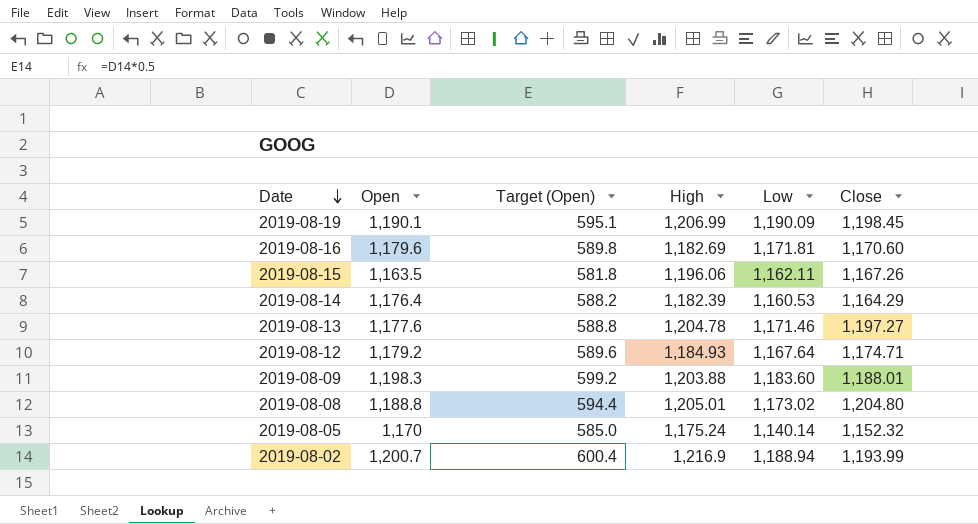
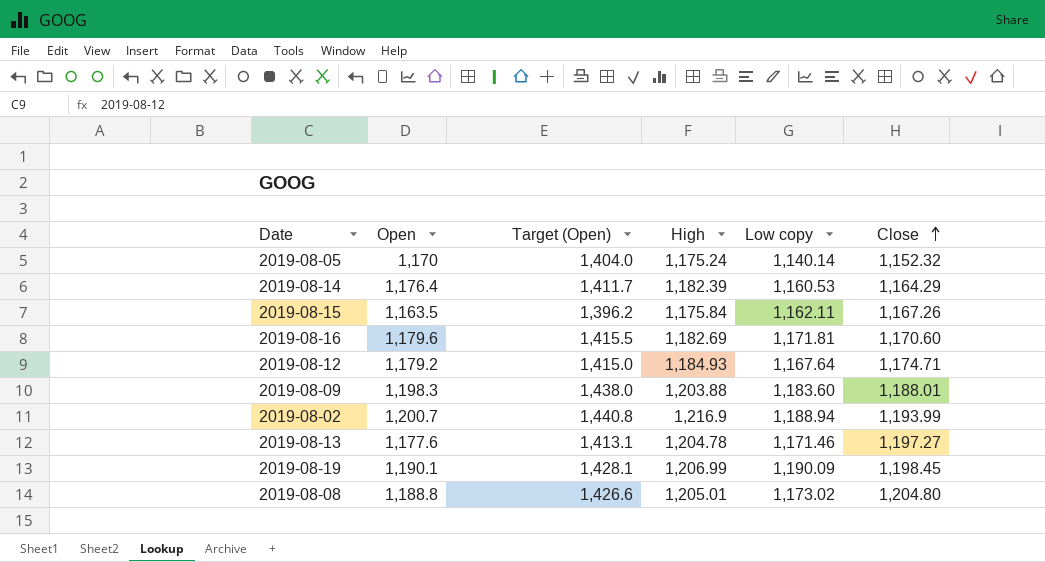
row order: Date descending -> Close ascending
column Target (Open) | formula: [Open] * 0.5 -> [Open] * 1.2
column name: Low -> Low copy
2019-08-15 | High: 1,196.06 -> 1,175.84

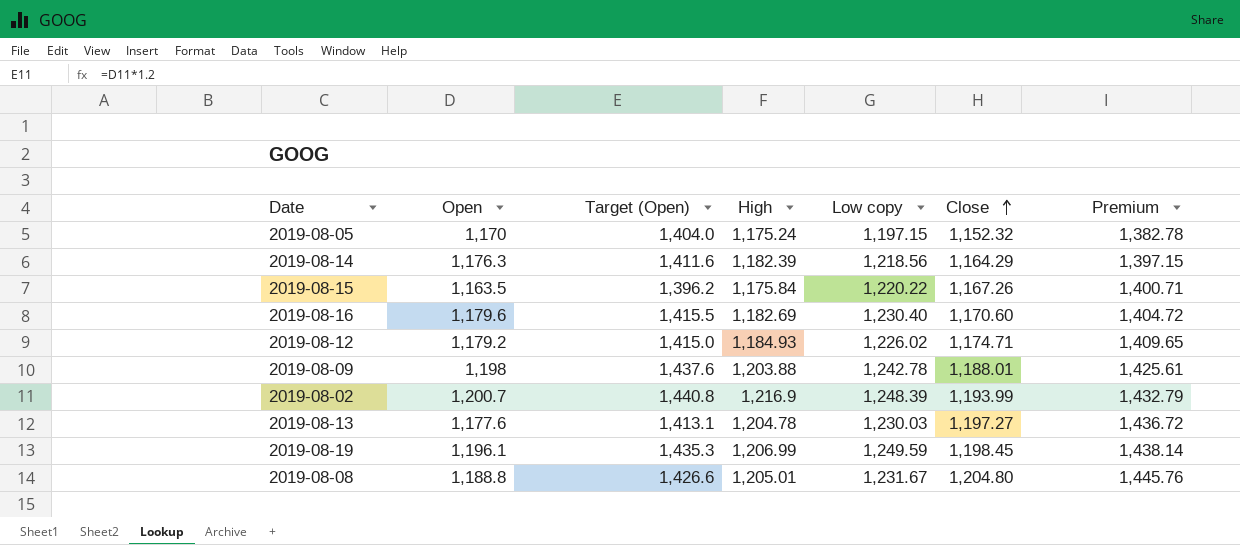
column Premium | formula: none -> [Close] * 1.2
2019-08-05 | Low copy: 1,140.14 -> 1,197.15
2019-08-14 | Open: 1,176.4 -> 1,176.3
2019-08-14 | Target (Open): 1,411.7 -> 1,411.6
2019-08-14 | Low copy: 1,160.53 -> 1,218.56
2019-08-15 | Low copy: 1,162.11 -> 1,220.22
2019-08-16 | Low copy: 1,171.81 -> 1,230.40
2019-08-12 | Low copy: 1,167.64 -> 1,226.02
2019-08-09 | Open: 1,198.3 -> 1,198
2019-08-09 | Target (Open): 1,438.0 -> 1,437.6
2019-08-09 | Low copy: 1,183.60 -> 1,242.78
2019-08-02 | Low copy: 1,188.94 -> 1,248.39
2019-08-13 | Low copy: 1,171.46 -> 1,230.03
2019-08-19 | Open: 1,190.1 -> 1,196.1
2019-08-19 | Target (Open): 1,428.1 -> 1,435.3
2019-08-19 | Low copy: 1,190.09 -> 1,249.59
2019-08-08 | Low copy: 1,173.02 -> 1,231.67

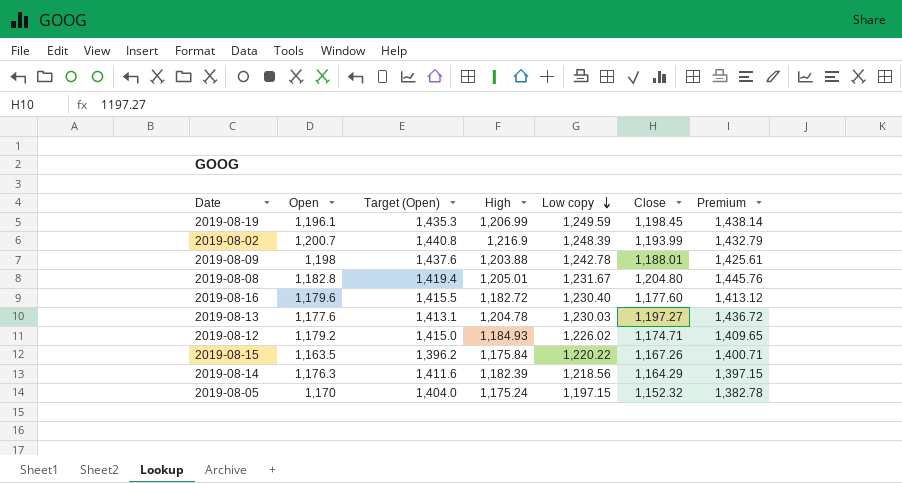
row order: Close ascending -> Low copy descending
2019-08-08 | Open: 1,188.8 -> 1,182.8
2019-08-08 | Target (Open): 1,426.6 -> 1,419.4
2019-08-16 | High: 1,182.69 -> 1,182.72
2019-08-16 | Close: 1,170.60 -> 1,177.60
2019-08-16 | Premium: 1,404.72 -> 1,413.12

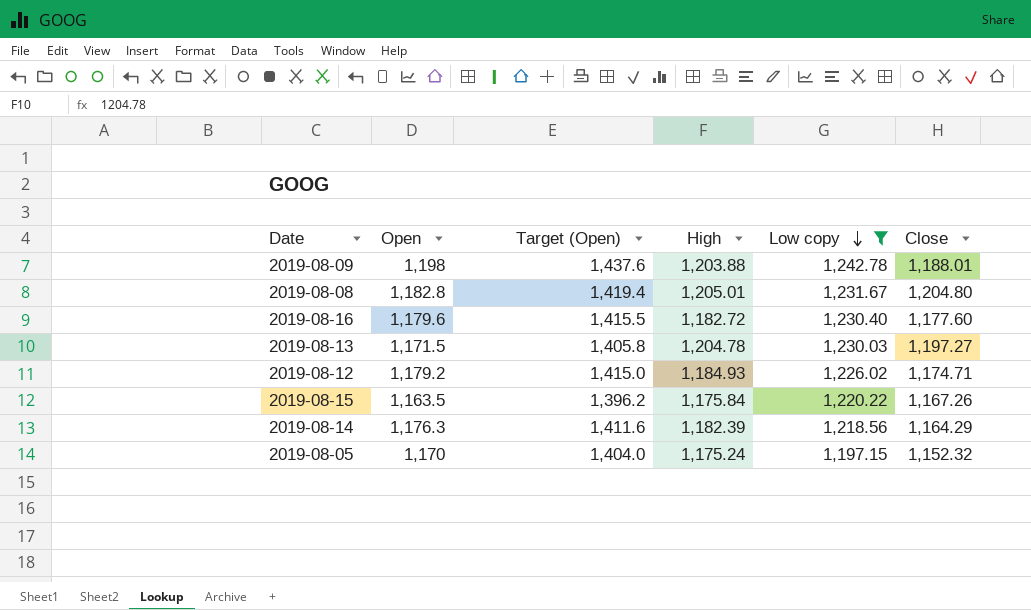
filter: none -> Low copy <= 1,242.78
column Premium | formula: [Close] * 1.2 -> none
2019-08-13 | Open: 1,177.6 -> 1,171.5
2019-08-13 | Target (Open): 1,413.1 -> 1,405.8

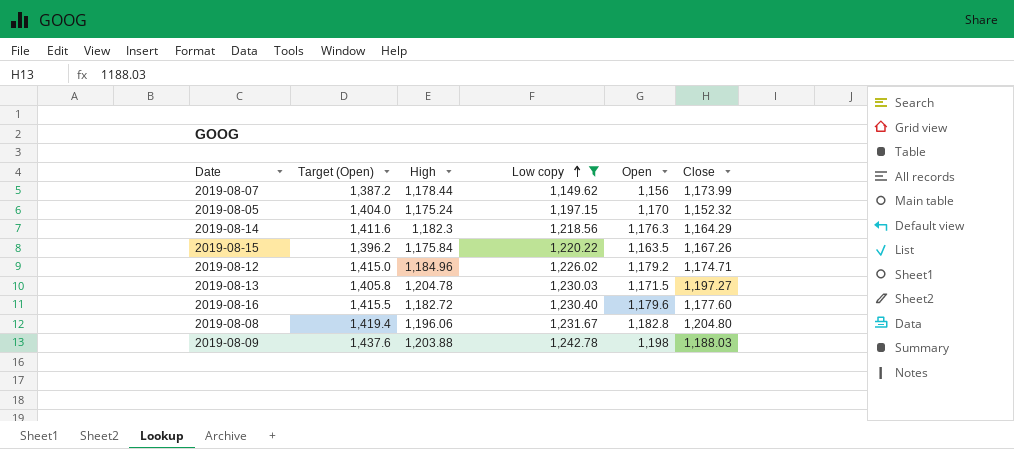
row order: Low copy descending -> Low copy ascending
column Open | position: 2 -> 5
row 2019-08-07: none -> 1,387.2 | 1,178.44 | 1,149.62 | 1,156 | 1,173.99
2019-08-14 | High: 1,182.39 -> 1,182.3
2019-08-12 | High: 1,184.93 -> 1,184.96
2019-08-08 | High: 1,205.01 -> 1,196.06
2019-08-09 | Close: 1,188.01 -> 1,188.03

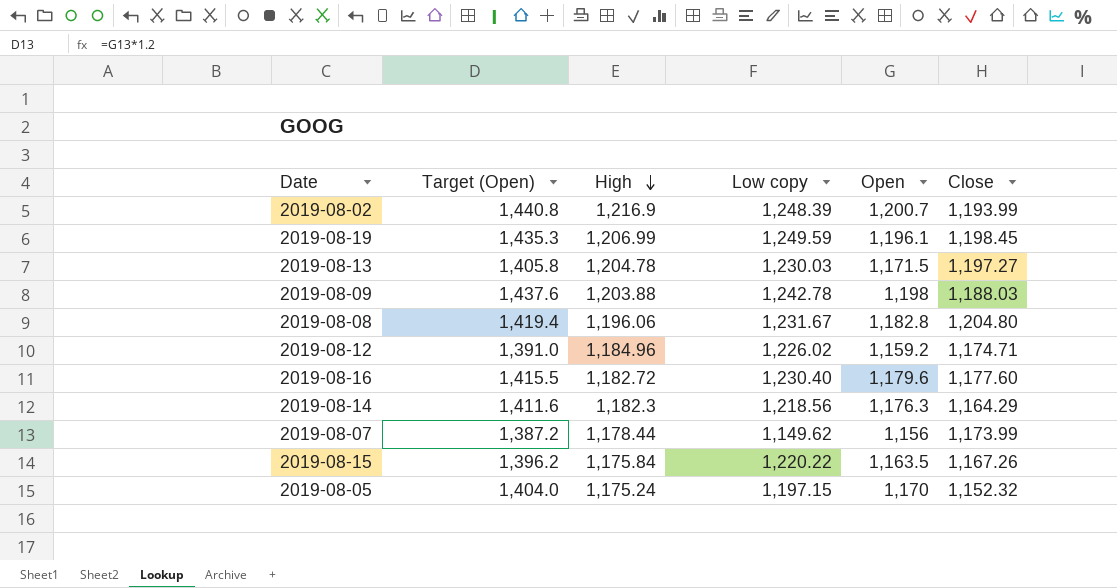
filter: Low copy <= 1,242.78 -> none
row order: Low copy ascending -> High descending
2019-08-12 | Target (Open): 1,415.0 -> 1,391.0
2019-08-12 | Open: 1,179.2 -> 1,159.2

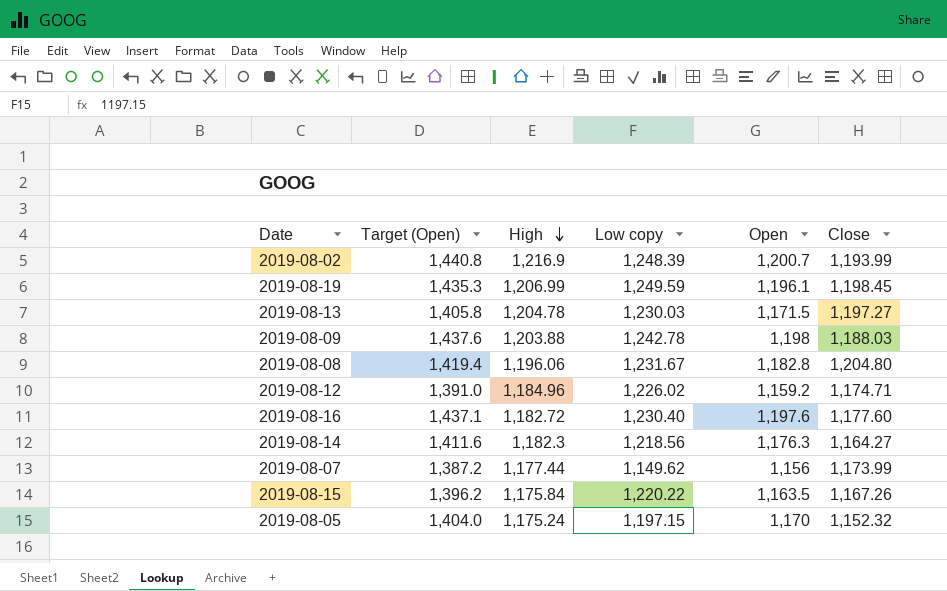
2019-08-16 | Target (Open): 1,415.5 -> 1,437.1
2019-08-16 | Open: 1,179.6 -> 1,197.6
2019-08-14 | Close: 1,164.29 -> 1,164.27
2019-08-07 | High: 1,178.44 -> 1,177.44

